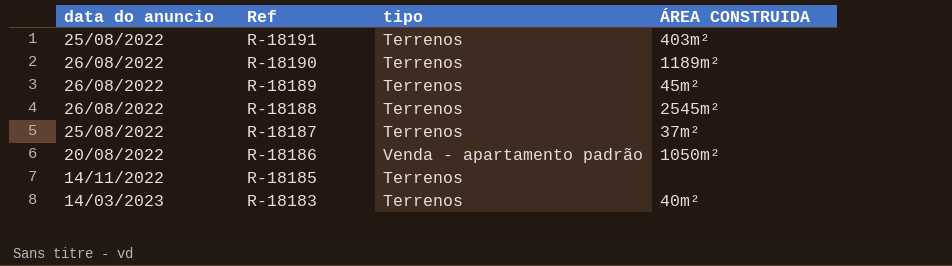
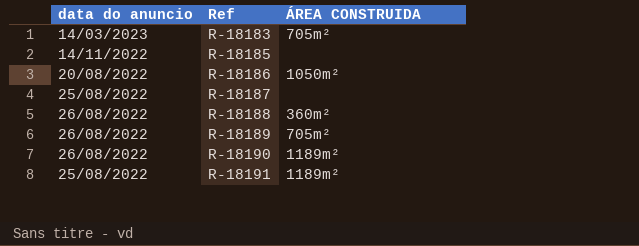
row order: Ref descending -> Ref ascending
column tipo | position: 3 -> none
R-18183 | ÁREA CONSTRUIDA: 40m² -> 705m²
R-18187 | ÁREA CONSTRUIDA: 37m² -> none
R-18188 | ÁREA CONSTRUIDA: 2545m² -> 360m²
R-18189 | ÁREA CONSTRUIDA: 45m² -> 705m²
R-18191 | ÁREA CONSTRUIDA: 403m² -> 1189m²

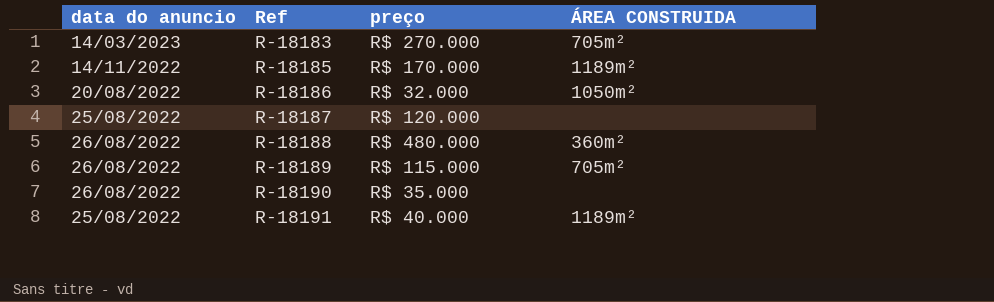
column preço | position: none -> 3
R-18185 | ÁREA CONSTRUIDA: none -> 1189m²
R-18190 | ÁREA CONSTRUIDA: 1189m² -> none

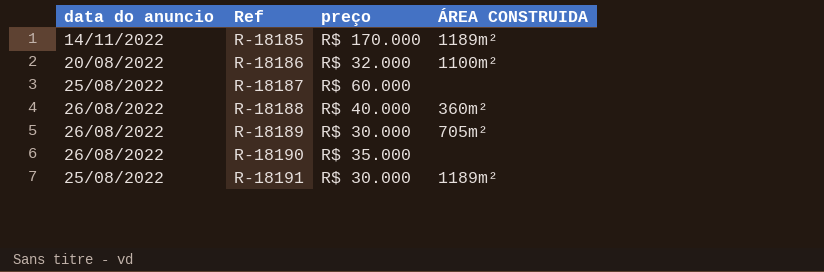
row R-18183: 14/03/2023 | R$ 270.000 | 705m² -> none
R-18186 | ÁREA CONSTRUIDA: 1050m² -> 1100m²
R-18187 | preço: R$ 120.000 -> R$ 60.000
R-18188 | preço: R$ 480.000 -> R$ 40.000
R-18189 | preço: R$ 115.000 -> R$ 30.000
R-18191 | preço: R$ 40.000 -> R$ 30.000

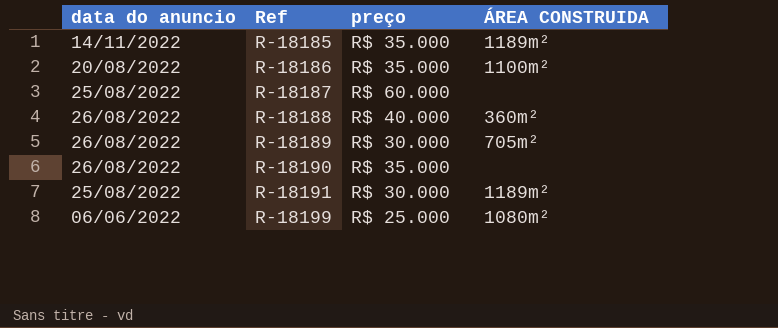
R-18185 | preço: R$ 170.000 -> R$ 35.000
R-18186 | preço: R$ 32.000 -> R$ 35.000
row R-18199: none -> 06/06/2022 | R$ 25.000 | 1080m²

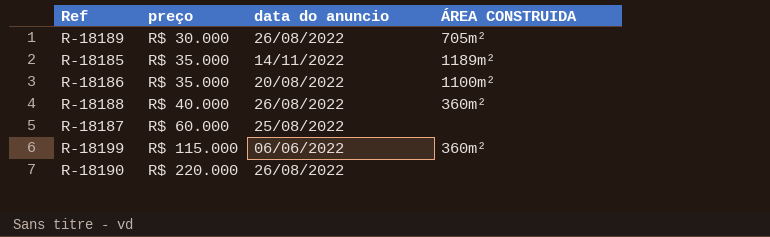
row order: Ref ascending -> preço ascending
column data do anuncio | position: 1 -> 3
row R-18191: 25/08/2022 | R$ 30.000 | 1189m² -> none
R-18199 | preço: R$ 25.000 -> R$ 115.000
R-18199 | ÁREA CONSTRUIDA: 1080m² -> 360m²
R-18190 | preço: R$ 35.000 -> R$ 220.000

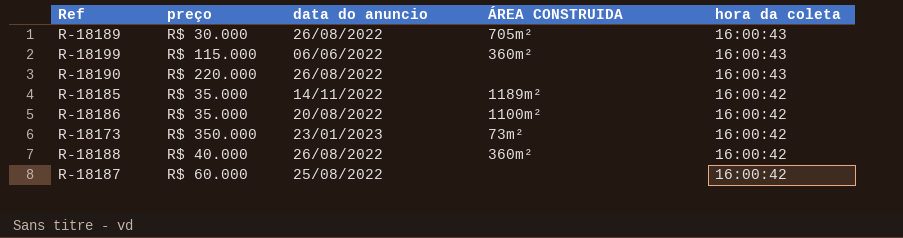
row order: preço ascending -> hora da coleta descending
column hora da coleta | position: none -> 5
row R-18173: none -> R$ 350.000 | 23/01/2023 | 73m² | 16:00:42

